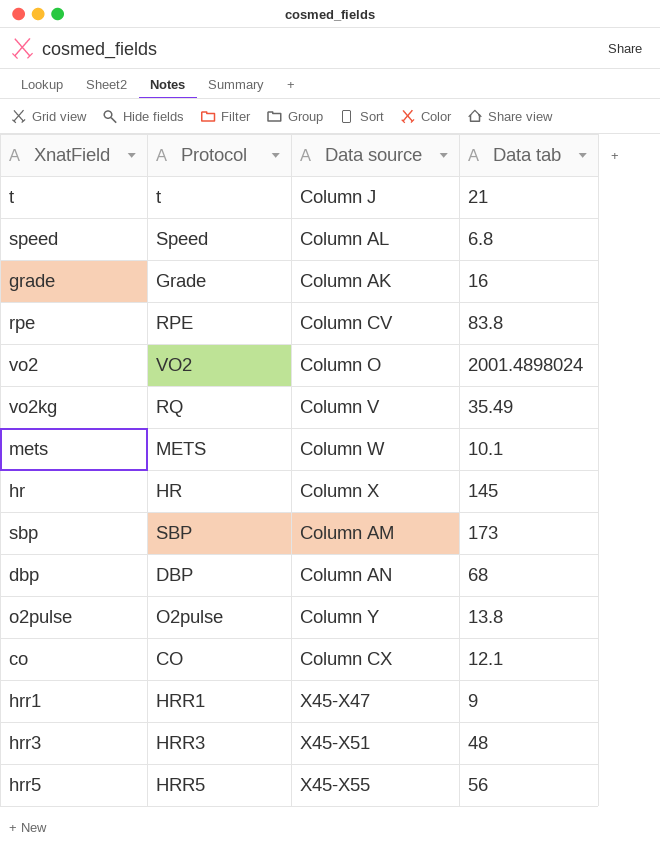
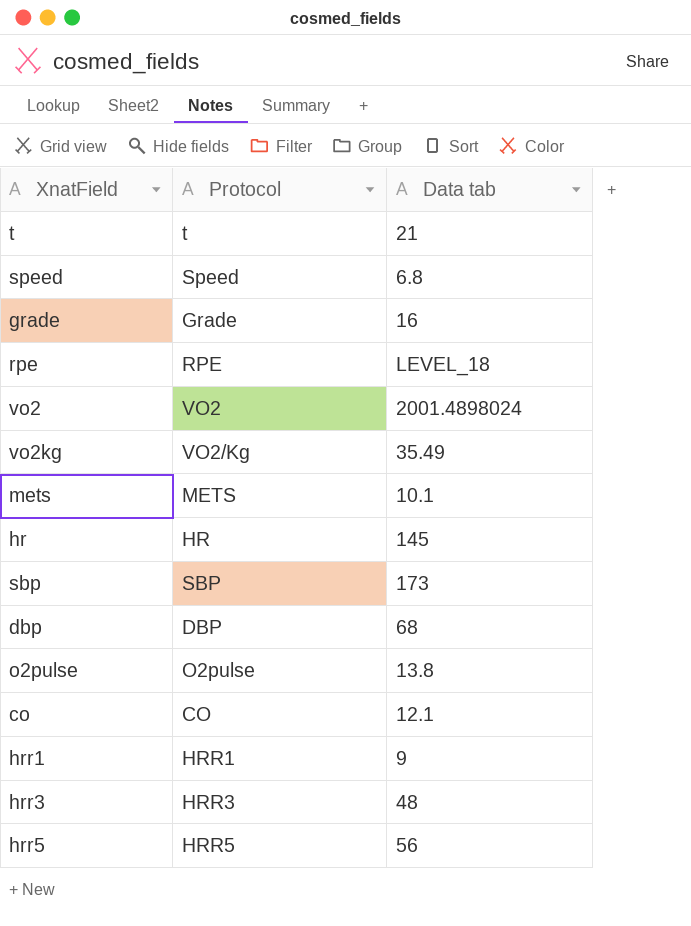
column Data source | position: 3 -> none
rpe | Data tab: 83.8 -> LEVEL_18
vo2kg | Protocol: RQ -> VO2/Kg

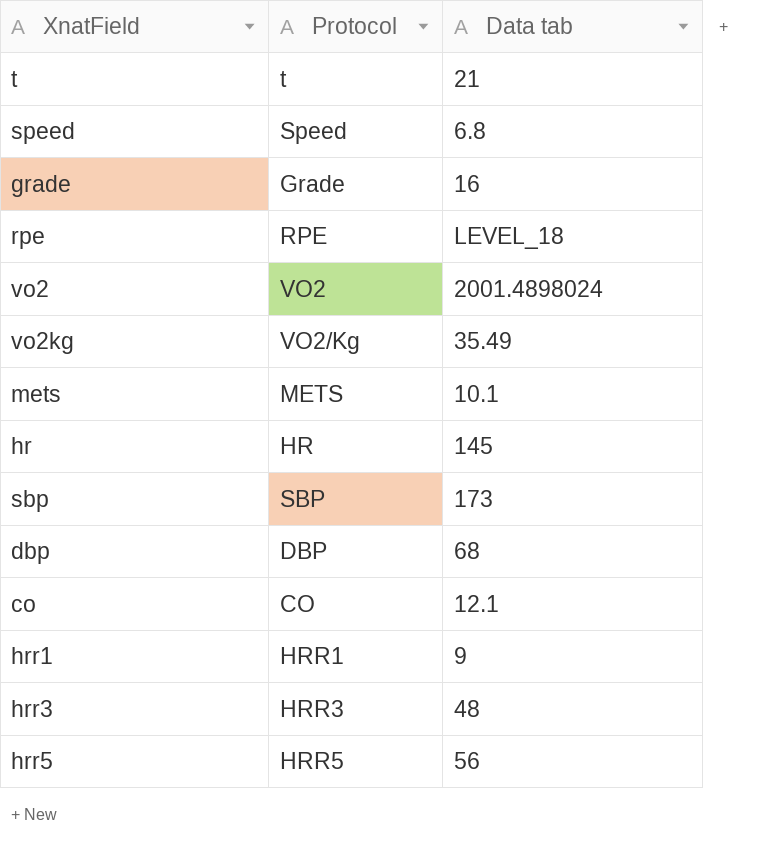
row o2pulse: O2pulse | 13.8 -> none

